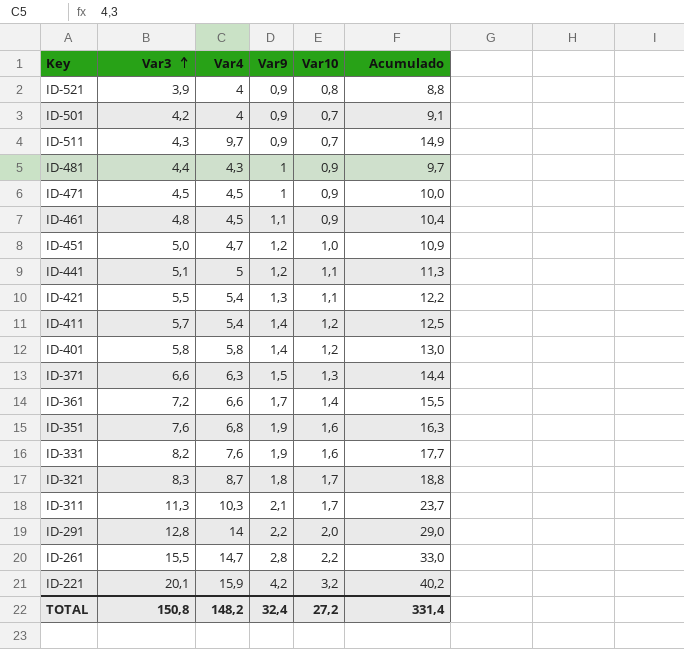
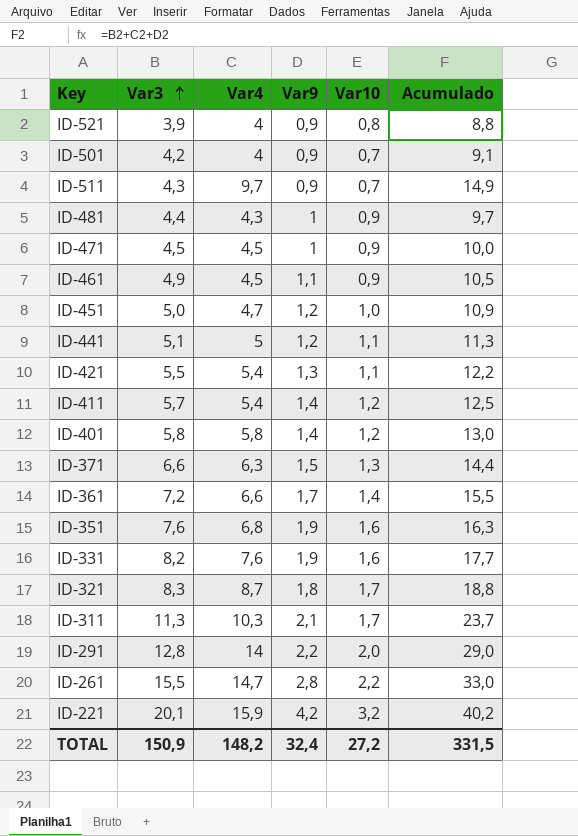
ID-461 | Var3: 4,8 -> 4,9
ID-461 | Acumulado: 10,4 -> 10,5
TOTAL | Var3: 150,8 -> 150,9
TOTAL | Acumulado: 331,4 -> 331,5

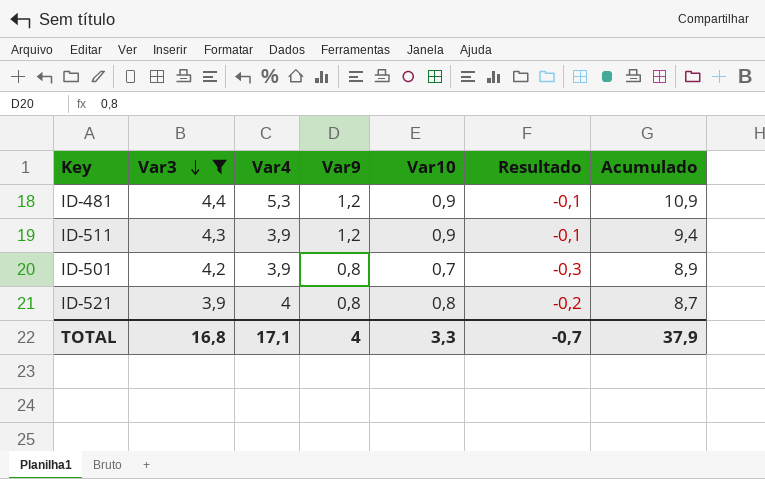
filter: none -> Var3 <= 4,4
row order: Var3 ascending -> Var3 descending
column Resultado | formula: none -> [Var10] - 1
ID-481 | Var4: 4,3 -> 5,3
ID-481 | Var9: 1 -> 1,2
ID-481 | Acumulado: 9,7 -> 10,9
ID-511 | Var4: 9,7 -> 3,9
ID-511 | Var9: 0,9 -> 1,2
ID-511 | Var10: 0,7 -> 0,9
ID-511 | Acumulado: 14,9 -> 9,4
ID-501 | Var4: 4 -> 3,9
ID-501 | Var9: 0,9 -> 0,8
ID-501 | Acumulado: 9,1 -> 8,9
ID-521 | Var9: 0,9 -> 0,8
ID-521 | Acumulado: 8,8 -> 8,7
TOTAL | Var3: 150,9 -> 16,8
TOTAL | Var4: 148,2 -> 17,1
TOTAL | Var9: 32,4 -> 4
TOTAL | Var10: 27,2 -> 3,3
TOTAL | Acumulado: 331,5 -> 37,9

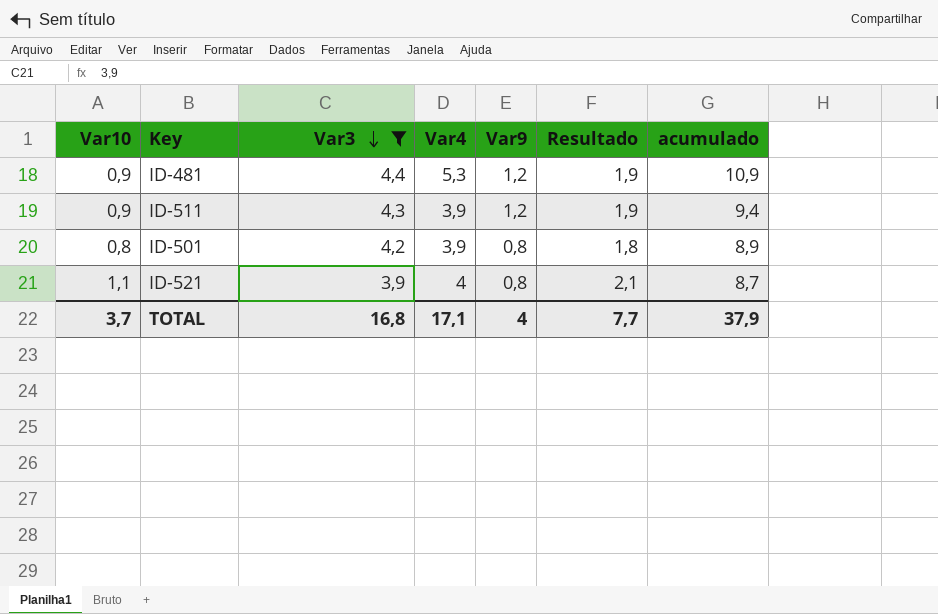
column Var10 | position: 5 -> 1
column Resultado | formula: [Var10] - 1 -> [Var10] + 1
column name: Acumulado -> acumulado
ID-501 | Var10: 0,7 -> 0,8
ID-521 | Var10: 0,8 -> 1,1
TOTAL | Var10: 3,3 -> 3,7
TOTAL | Resultado: -0,7 -> 7,7

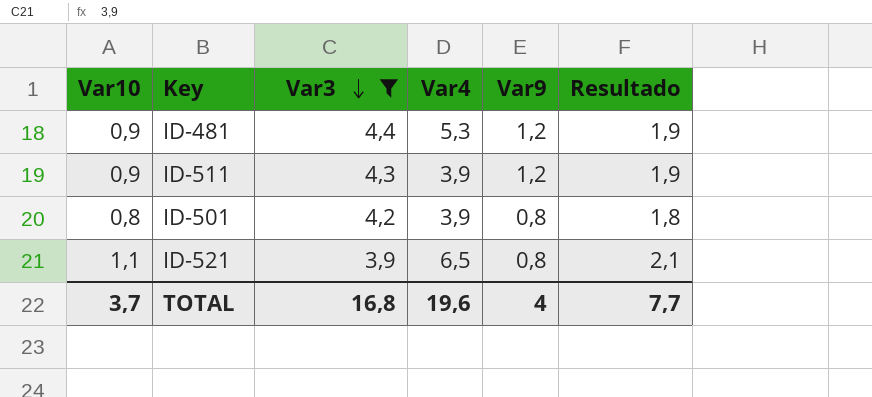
column acumulado | formula: [Var3] + [Var4] + [Var9] -> none
ID-521 | Var4: 4 -> 6,5
TOTAL | Var4: 17,1 -> 19,6

